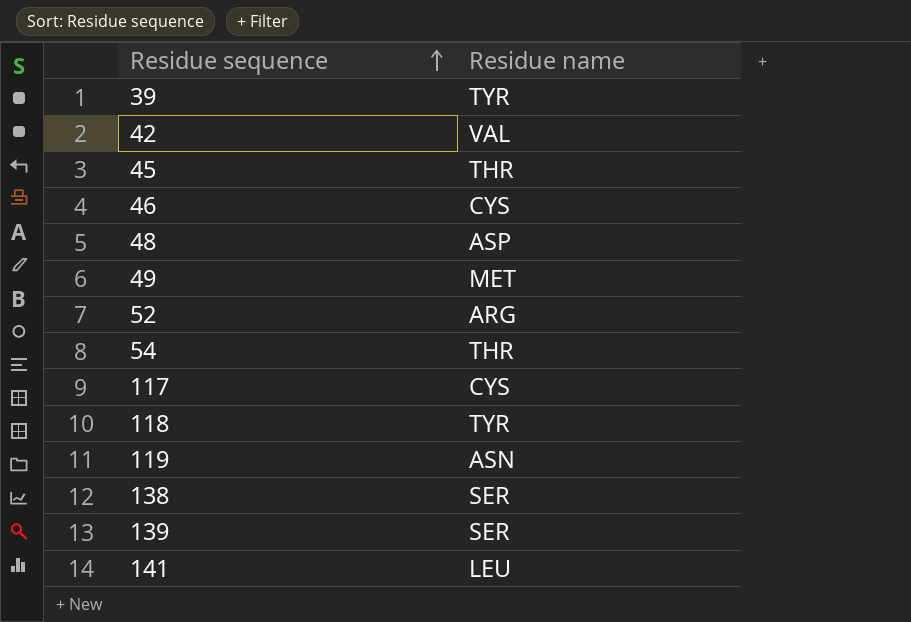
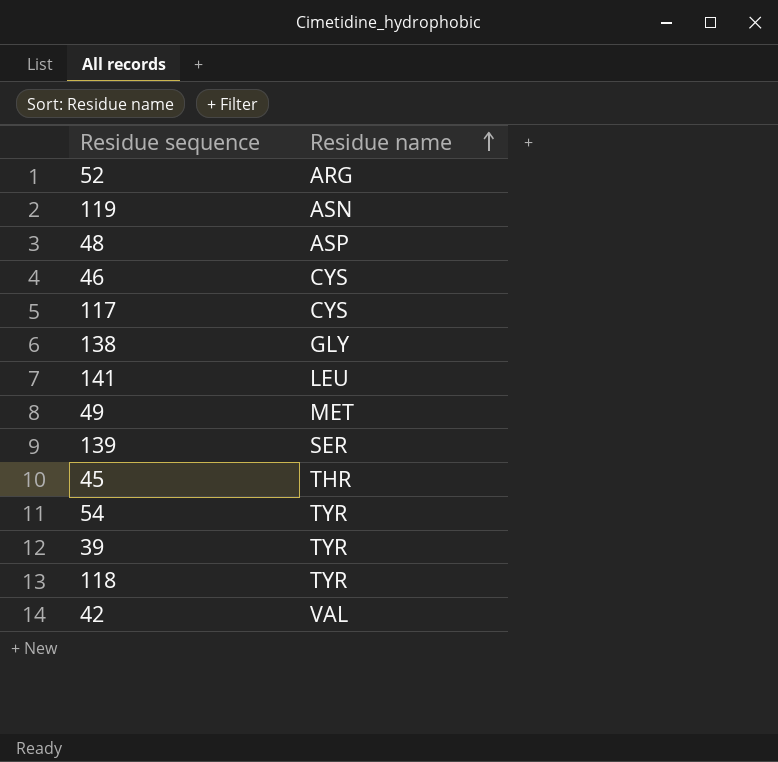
row order: Residue sequence ascending -> Residue name ascending
138 | Residue name: SER -> GLY
54 | Residue name: THR -> TYR

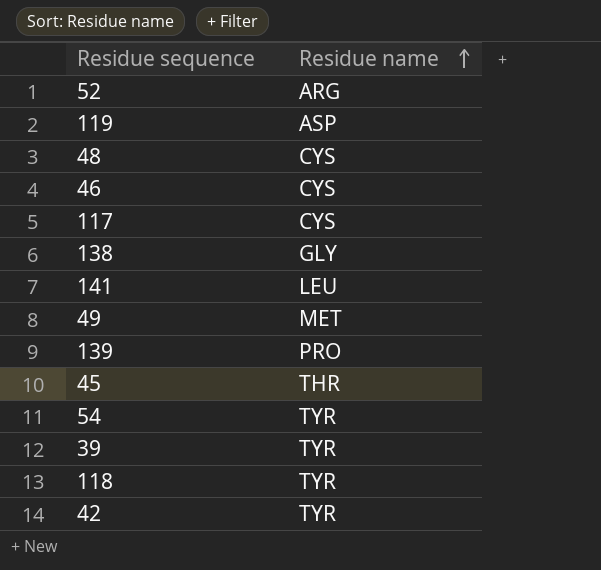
119 | Residue name: ASN -> ASP
48 | Residue name: ASP -> CYS
139 | Residue name: SER -> PRO
42 | Residue name: VAL -> TYR

